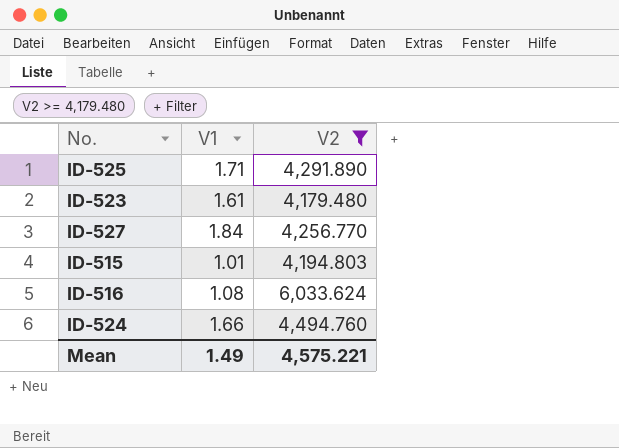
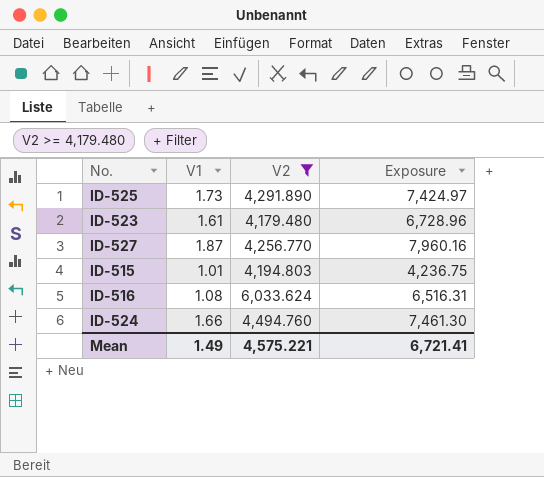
column Exposure | formula: none -> [V1] * [V2]
ID-525 | V1: 1.71 -> 1.73
ID-527 | V1: 1.84 -> 1.87

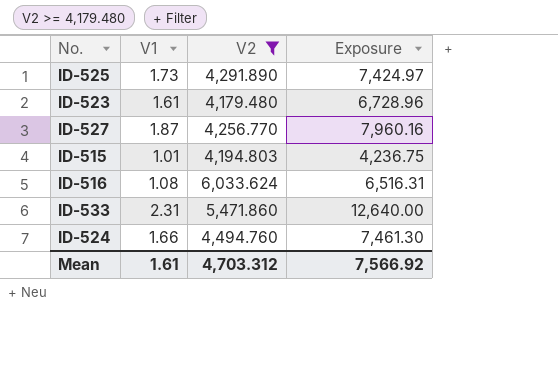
row ID-533: none -> 2.31 | 5,471.860 | 12,640.00
Mean | V1: 1.49 -> 1.61
Mean | V2: 4,575.221 -> 4,703.312
Mean | Exposure: 6,721.41 -> 7,566.92

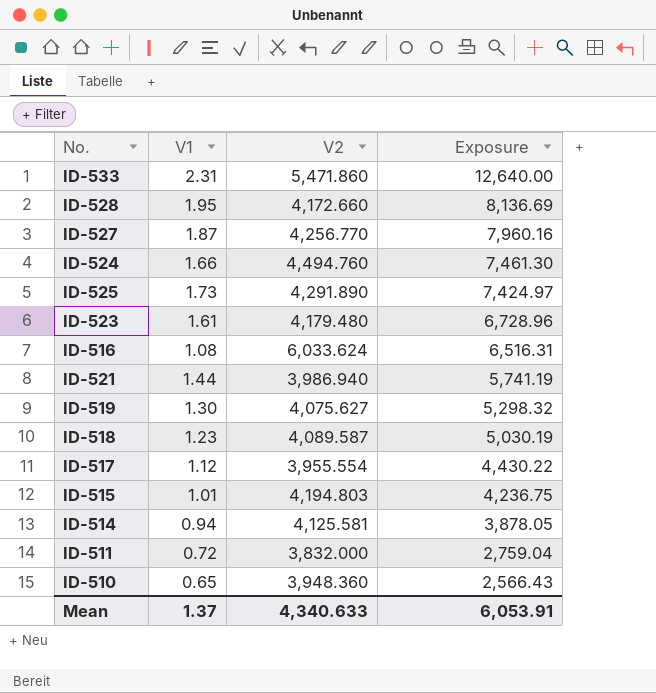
filter: V2 >= 4,179.480 -> none
row order: none -> Exposure descending
Mean | V1: 1.61 -> 1.37
Mean | V2: 4,703.312 -> 4,340.633
Mean | Exposure: 7,566.92 -> 6,053.91

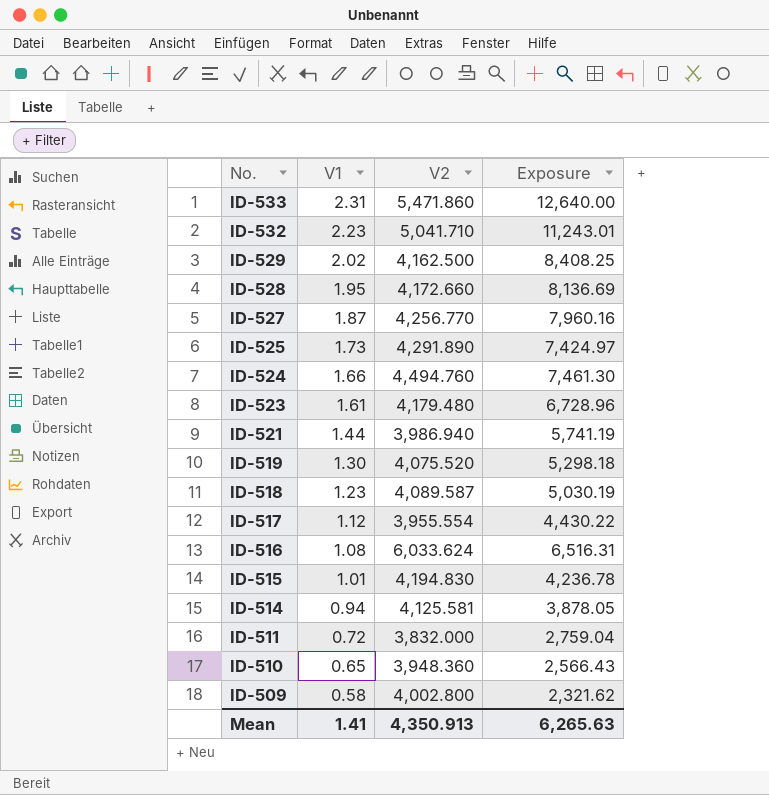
row order: Exposure descending -> No. descending
row ID-532: none -> 2.23 | 5,041.710 | 11,243.01
row ID-529: none -> 2.02 | 4,162.500 | 8,408.25
ID-519 | V2: 4,075.627 -> 4,075.520
ID-519 | Exposure: 5,298.32 -> 5,298.18
ID-515 | V2: 4,194.803 -> 4,194.830
ID-515 | Exposure: 4,236.75 -> 4,236.78
row ID-509: none -> 0.58 | 4,002.800 | 2,321.62
Mean | V1: 1.37 -> 1.41
Mean | V2: 4,340.633 -> 4,350.913
Mean | Exposure: 6,053.91 -> 6,265.63

